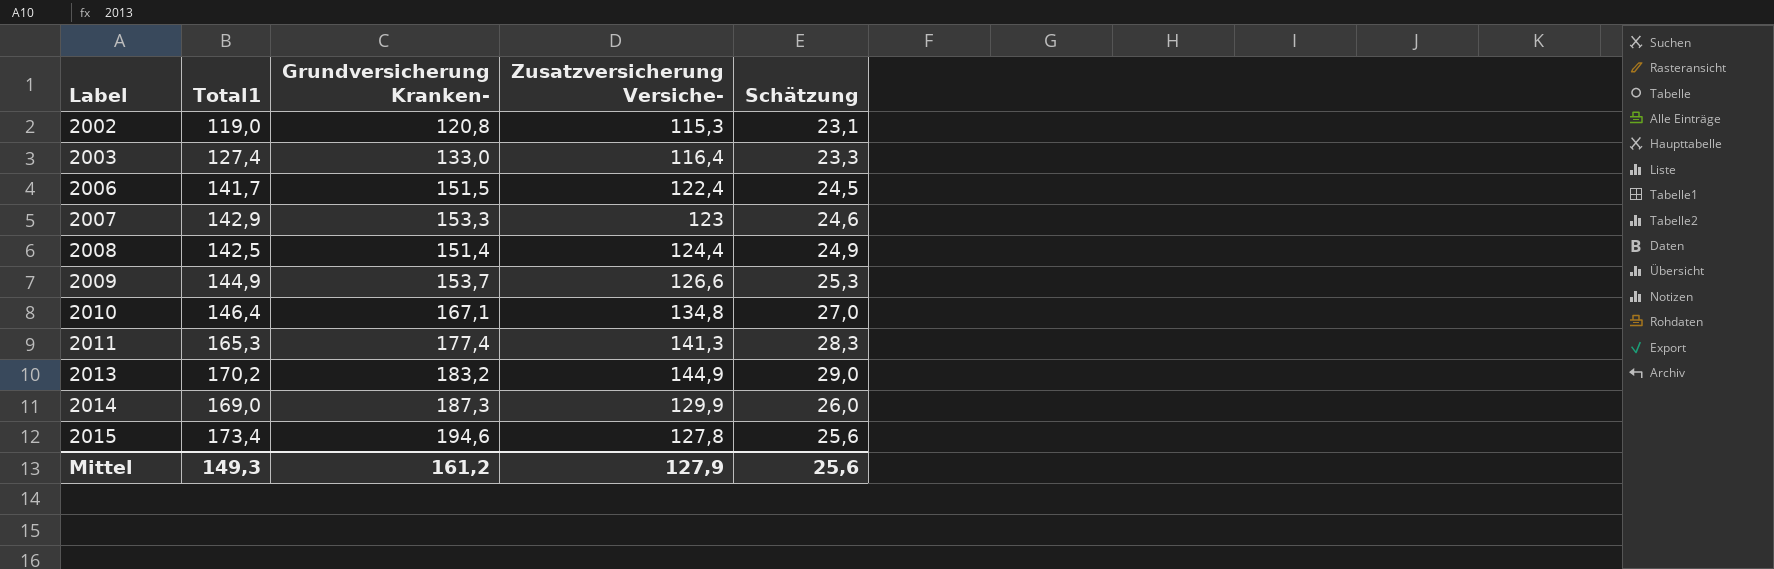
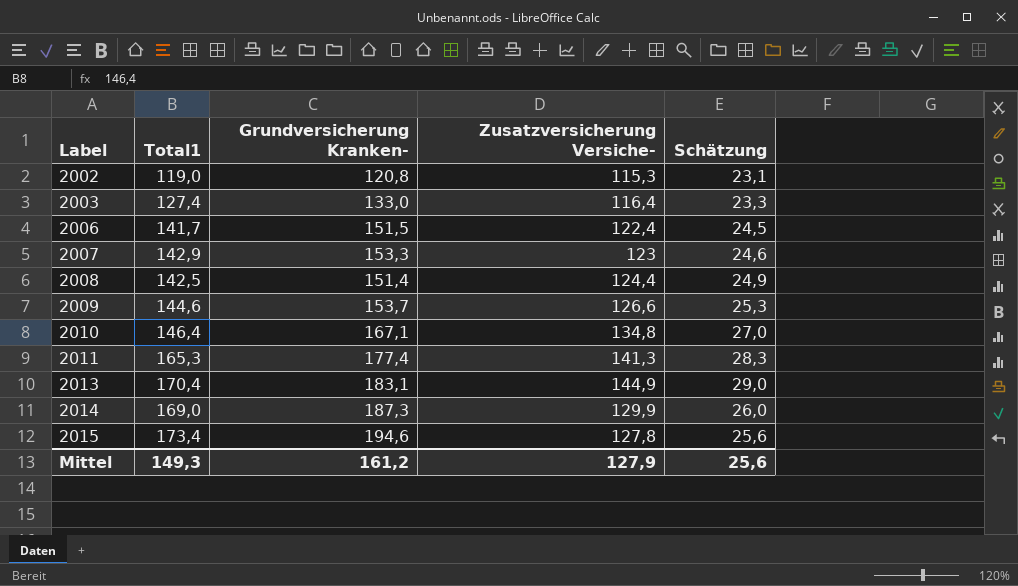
2009 | Total1: 144,9 -> 144,6
2013 | Total1: 170,2 -> 170,4
2013 | Grundversicherung Kranken-: 183,2 -> 183,1

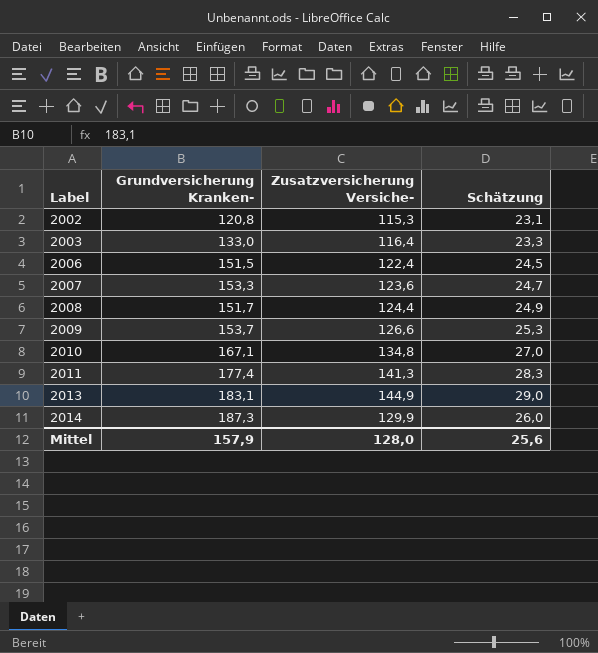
column Total1 | position: 2 -> none
row 2015: 173,4 | 194,6 | 127,8 | 25,6 -> none
2007 | Zusatzversicherung Versiche-: 123 -> 123,6
2007 | Schätzung: 24,6 -> 24,7
2008 | Grundversicherung Kranken-: 151,4 -> 151,7
Mittel | Grundversicherung Kranken-: 161,2 -> 157,9
Mittel | Zusatzversicherung Versiche-: 127,9 -> 128,0

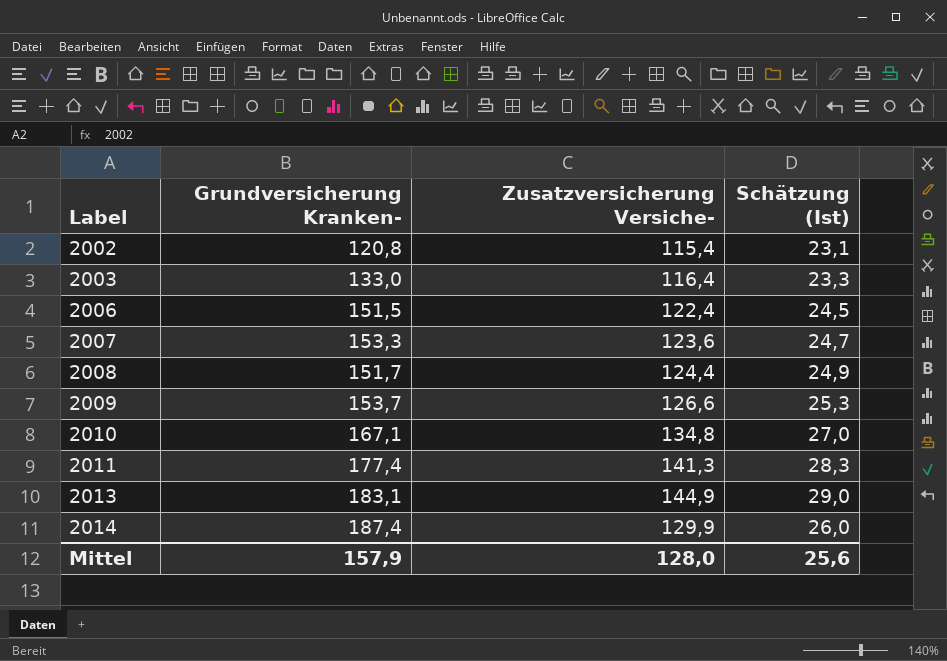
column name: Schätzung -> Schätzung (Ist)
2002 | Zusatzversicherung Versiche-: 115,3 -> 115,4
2014 | Grundversicherung Kranken-: 187,3 -> 187,4

